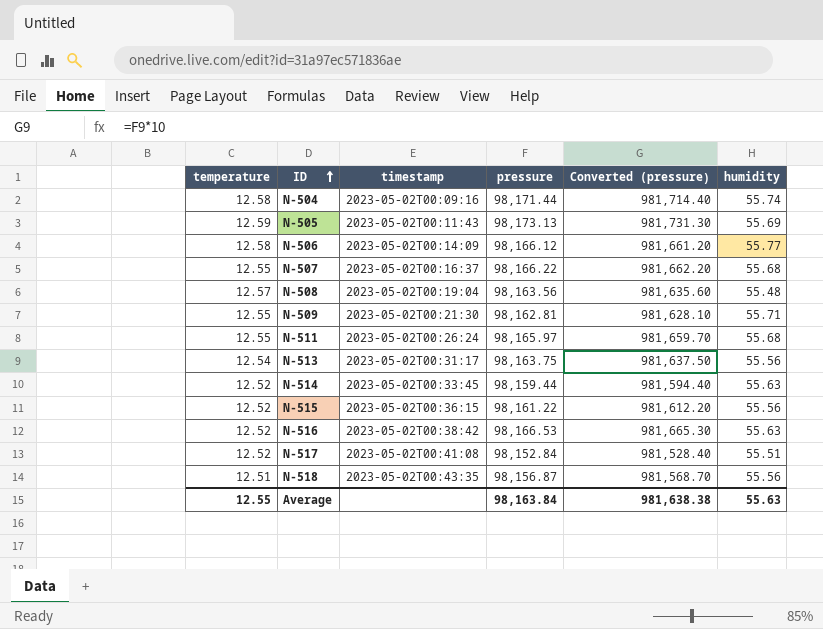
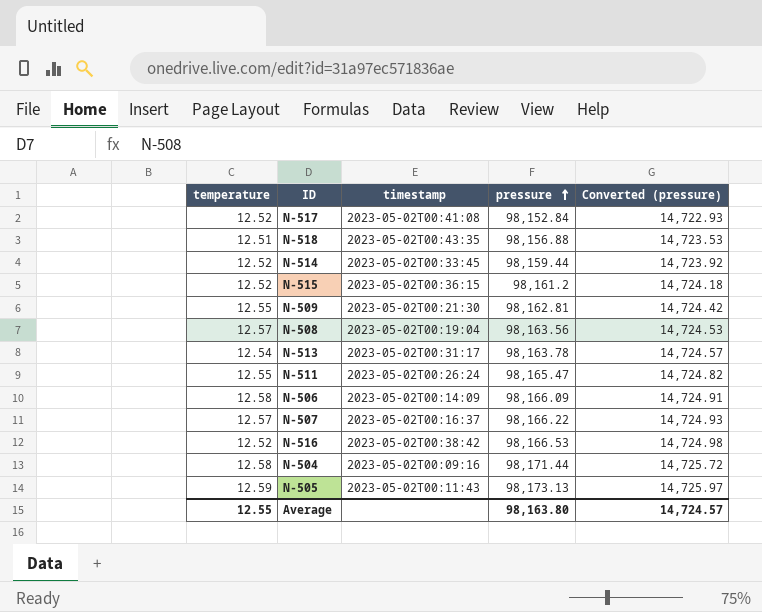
row order: ID ascending -> pressure ascending
column humidity | position: 6 -> none
column Converted (pressure) | formula: [pressure] * 10 -> [pressure] * 0.15
N-518 | pressure: 98,156.87 -> 98,156.88
N-515 | pressure: 98,161.22 -> 98,161.2
N-513 | pressure: 98,163.75 -> 98,163.78
N-511 | pressure: 98,165.97 -> 98,165.47
N-506 | pressure: 98,166.12 -> 98,166.09
N-507 | temperature: 12.55 -> 12.57
Average | pressure: 98,163.84 -> 98,163.80
Average | Converted (pressure): 981,638.38 -> 14,724.57

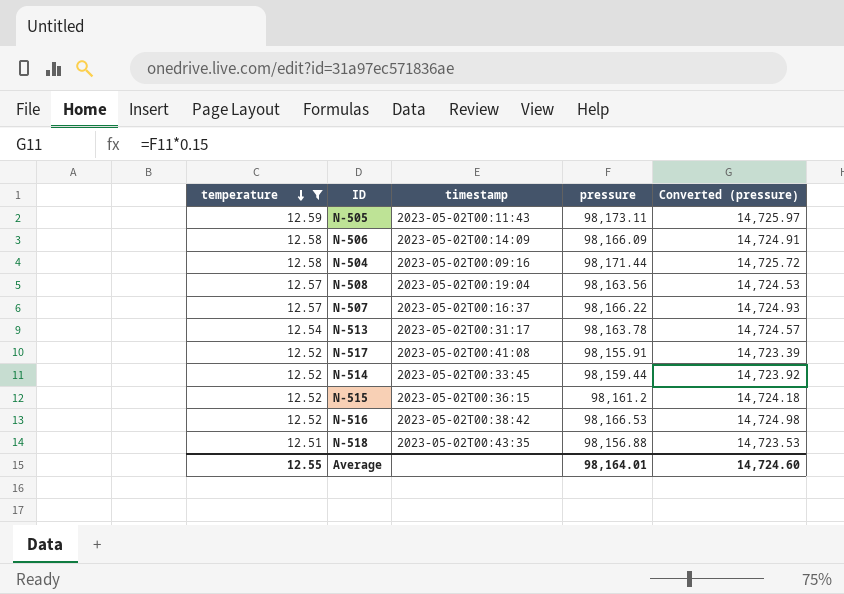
filter: none -> temperature != 12.55
row order: pressure ascending -> temperature descending
N-505 | pressure: 98,173.13 -> 98,173.11
N-517 | pressure: 98,152.84 -> 98,155.91
N-517 | Converted (pressure): 14,722.93 -> 14,723.39
Average | pressure: 98,163.80 -> 98,164.01
Average | Converted (pressure): 14,724.57 -> 14,724.60

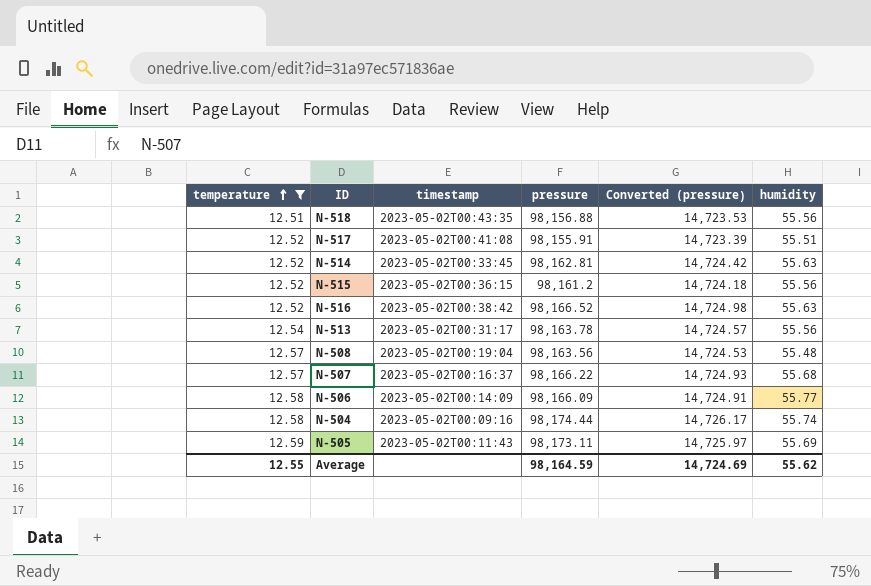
row order: temperature descending -> temperature ascending
column humidity | position: none -> 6
N-514 | pressure: 98,159.44 -> 98,162.81
N-514 | Converted (pressure): 14,723.92 -> 14,724.42
N-516 | pressure: 98,166.53 -> 98,166.52
N-504 | pressure: 98,171.44 -> 98,174.44
N-504 | Converted (pressure): 14,725.72 -> 14,726.17
Average | pressure: 98,164.01 -> 98,164.59
Average | Converted (pressure): 14,724.60 -> 14,724.69

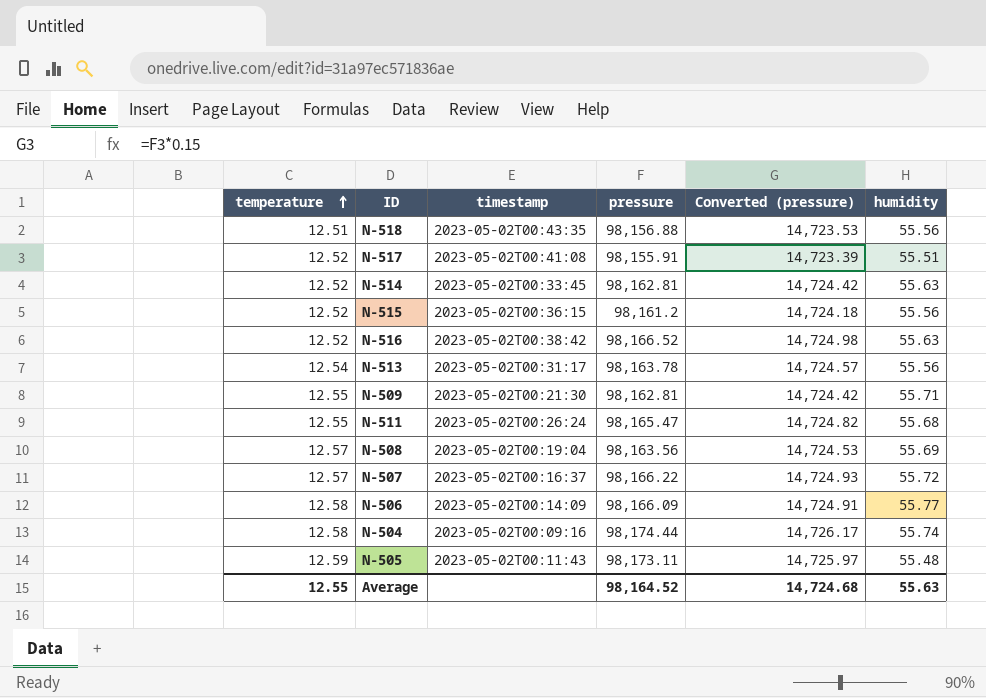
filter: temperature != 12.55 -> none
N-508 | humidity: 55.48 -> 55.69
N-507 | humidity: 55.68 -> 55.72
N-505 | humidity: 55.69 -> 55.48
Average | pressure: 98,164.59 -> 98,164.52
Average | Converted (pressure): 14,724.69 -> 14,724.68
Average | humidity: 55.62 -> 55.63

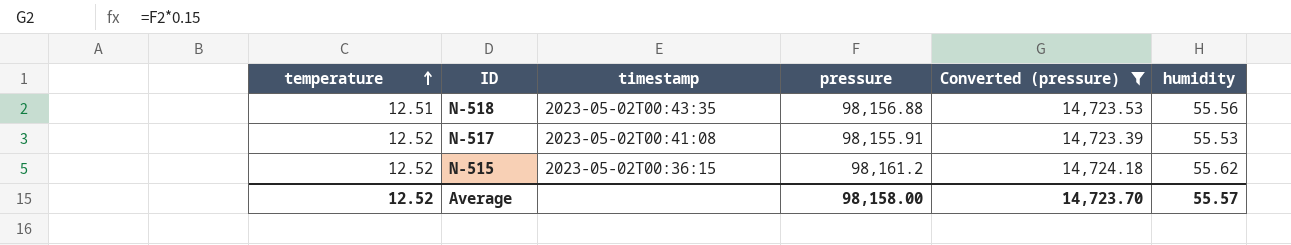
filter: none -> Converted (pressure) <= 14,724.18
N-517 | humidity: 55.51 -> 55.53
N-515 | humidity: 55.56 -> 55.62
Average | temperature: 12.55 -> 12.52
Average | pressure: 98,164.52 -> 98,158.00
Average | Converted (pressure): 14,724.68 -> 14,723.70
Average | humidity: 55.63 -> 55.57

